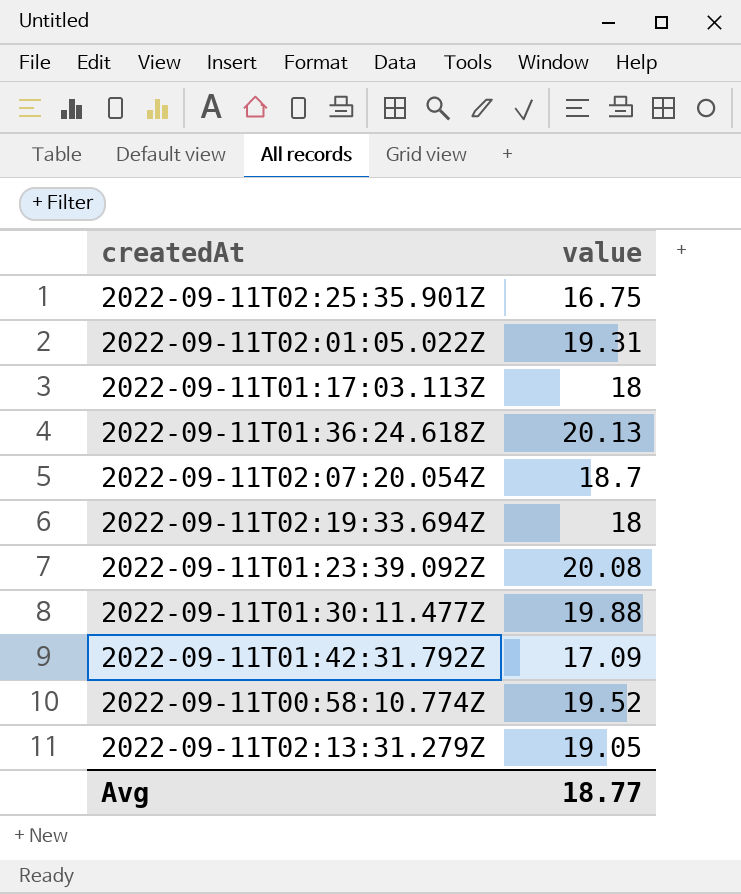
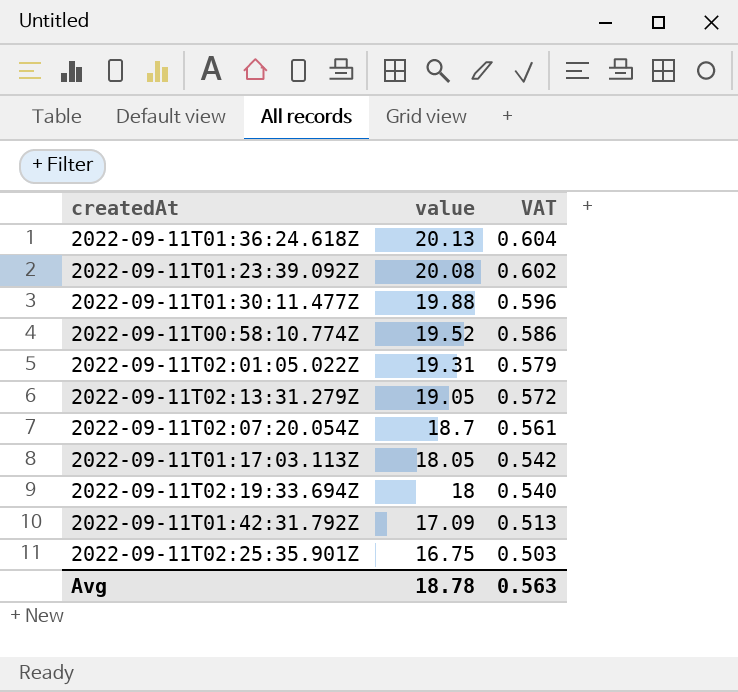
row order: none -> value descending
column VAT | formula: none -> [value] * 0.03
2022-09-11T01:17:03.113Z | value: 18 -> 18.05
Avg | value: 18.77 -> 18.78

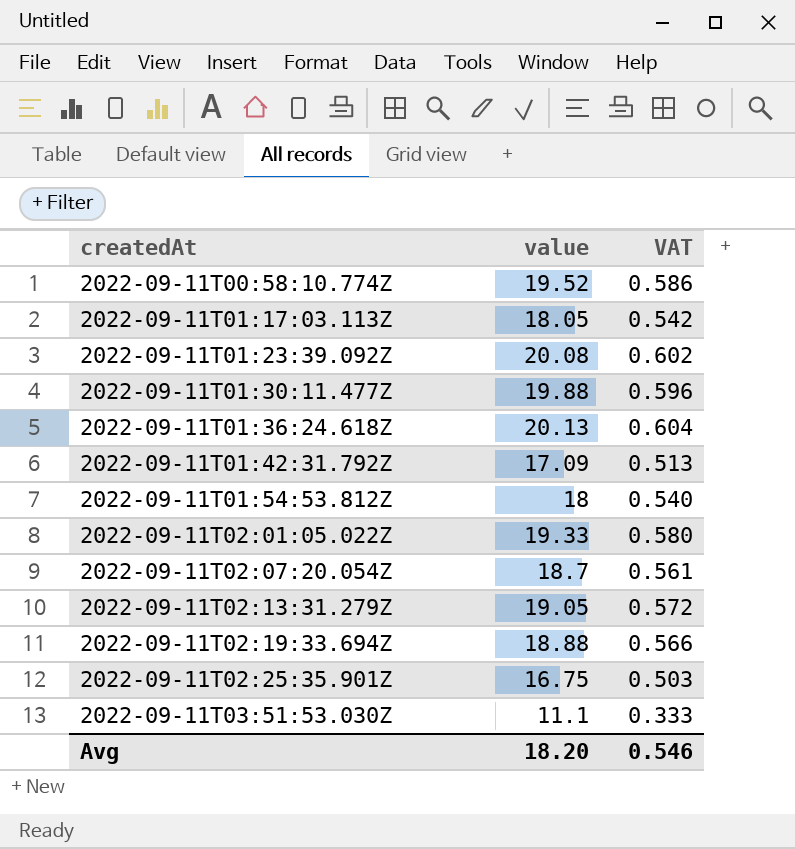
row order: value descending -> createdAt ascending
row 2022-09-11T01:54:53.812Z: none -> 18 | 0.540
2022-09-11T02:01:05.022Z | value: 19.31 -> 19.33
2022-09-11T02:01:05.022Z | VAT: 0.579 -> 0.580
2022-09-11T02:19:33.694Z | value: 18 -> 18.88
2022-09-11T02:19:33.694Z | VAT: 0.540 -> 0.566
row 2022-09-11T03:51:53.030Z: none -> 11.1 | 0.333
Avg | value: 18.78 -> 18.20
Avg | VAT: 0.563 -> 0.546

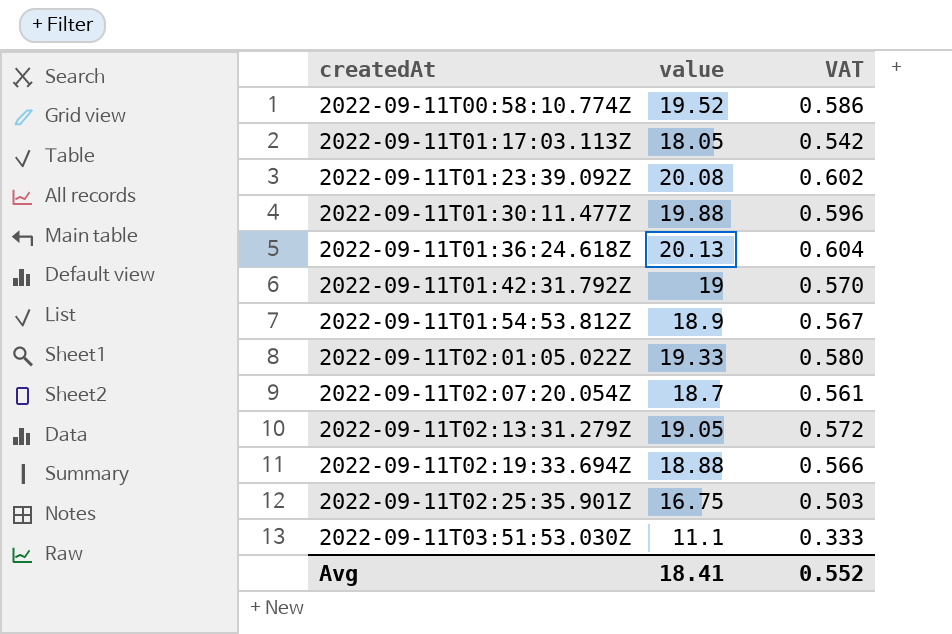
2022-09-11T01:42:31.792Z | value: 17.09 -> 19
2022-09-11T01:42:31.792Z | VAT: 0.513 -> 0.570
2022-09-11T01:54:53.812Z | value: 18 -> 18.9
2022-09-11T01:54:53.812Z | VAT: 0.540 -> 0.567
Avg | value: 18.20 -> 18.41
Avg | VAT: 0.546 -> 0.552

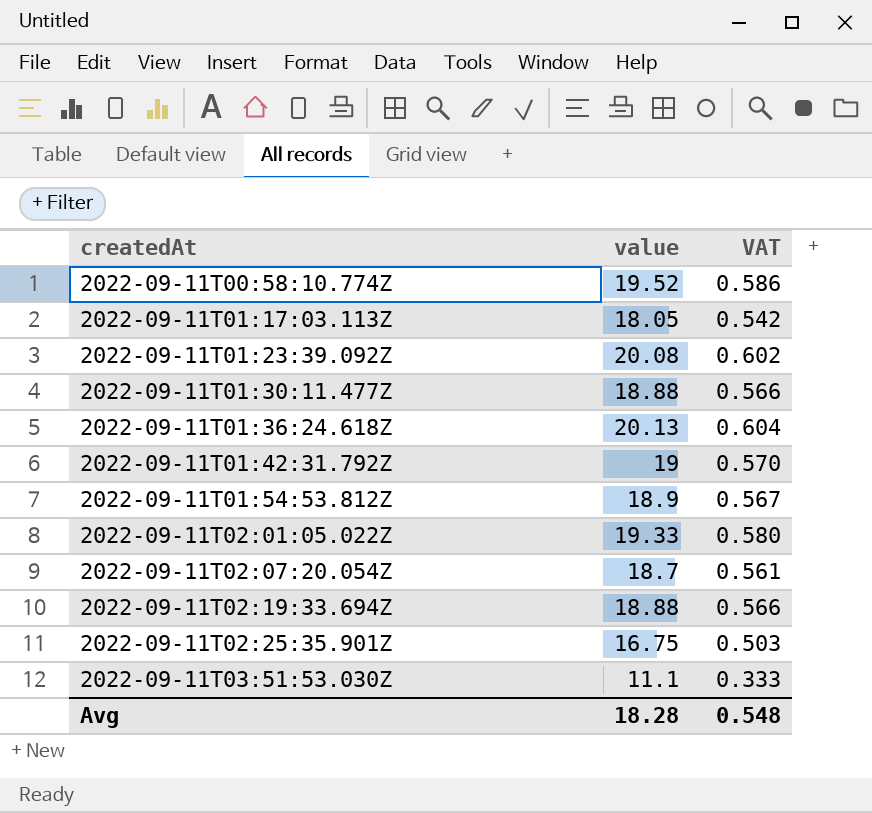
row 2022-09-11T02:13:31.279Z: 19.05 | 0.572 -> none
2022-09-11T01:30:11.477Z | value: 19.88 -> 18.88
2022-09-11T01:30:11.477Z | VAT: 0.596 -> 0.566
Avg | value: 18.41 -> 18.28
Avg | VAT: 0.552 -> 0.548

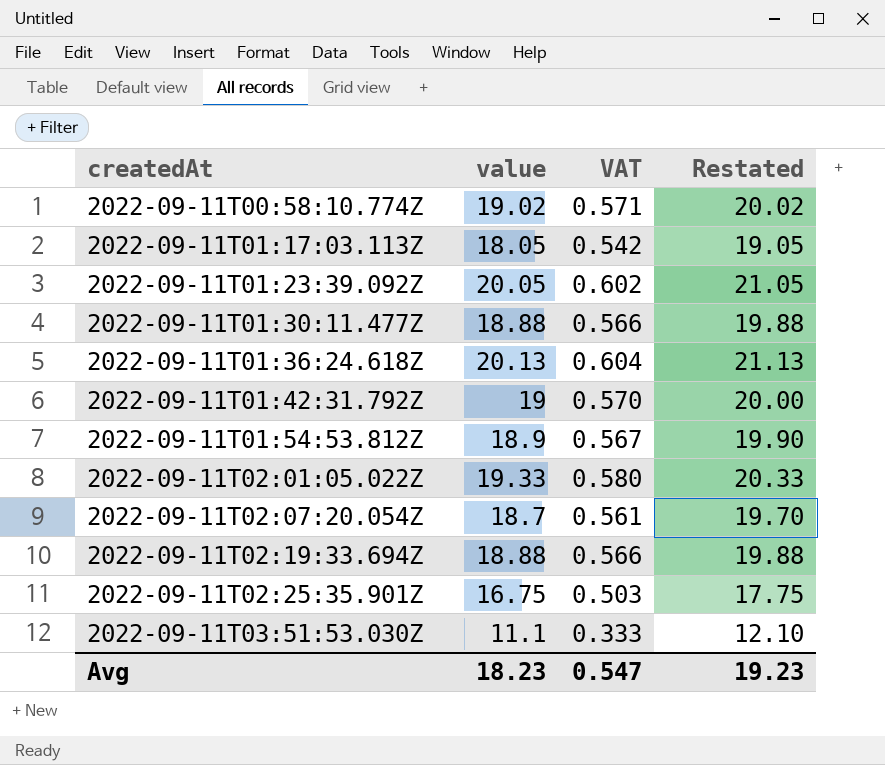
column Restated | formula: none -> [value] + 1
2022-09-11T00:58:10.774Z | value: 19.52 -> 19.02
2022-09-11T00:58:10.774Z | VAT: 0.586 -> 0.571
2022-09-11T01:23:39.092Z | value: 20.08 -> 20.05
Avg | value: 18.28 -> 18.23
Avg | VAT: 0.548 -> 0.547

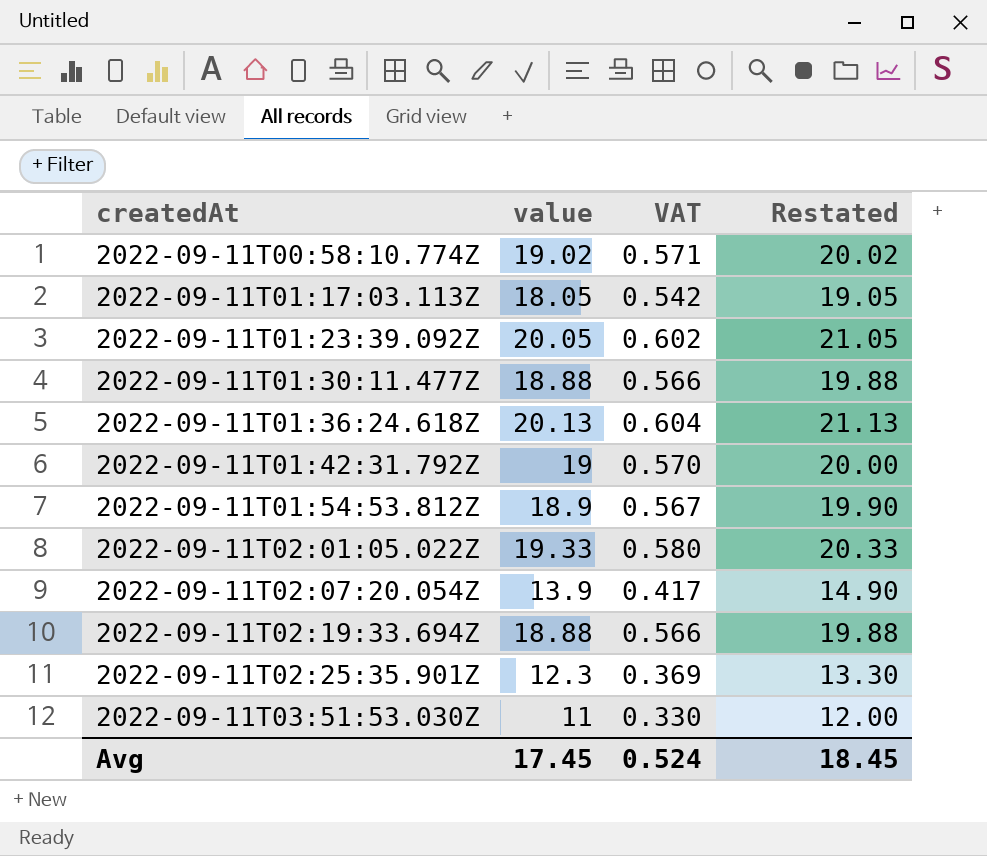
2022-09-11T02:07:20.054Z | value: 18.7 -> 13.9
2022-09-11T02:07:20.054Z | VAT: 0.561 -> 0.417
2022-09-11T02:07:20.054Z | Restated: 19.70 -> 14.90
2022-09-11T02:25:35.901Z | value: 16.75 -> 12.3
2022-09-11T02:25:35.901Z | VAT: 0.503 -> 0.369
2022-09-11T02:25:35.901Z | Restated: 17.75 -> 13.30
2022-09-11T03:51:53.030Z | value: 11.1 -> 11
2022-09-11T03:51:53.030Z | VAT: 0.333 -> 0.330
2022-09-11T03:51:53.030Z | Restated: 12.10 -> 12.00
Avg | value: 18.23 -> 17.45
Avg | VAT: 0.547 -> 0.524
Avg | Restated: 19.23 -> 18.45

